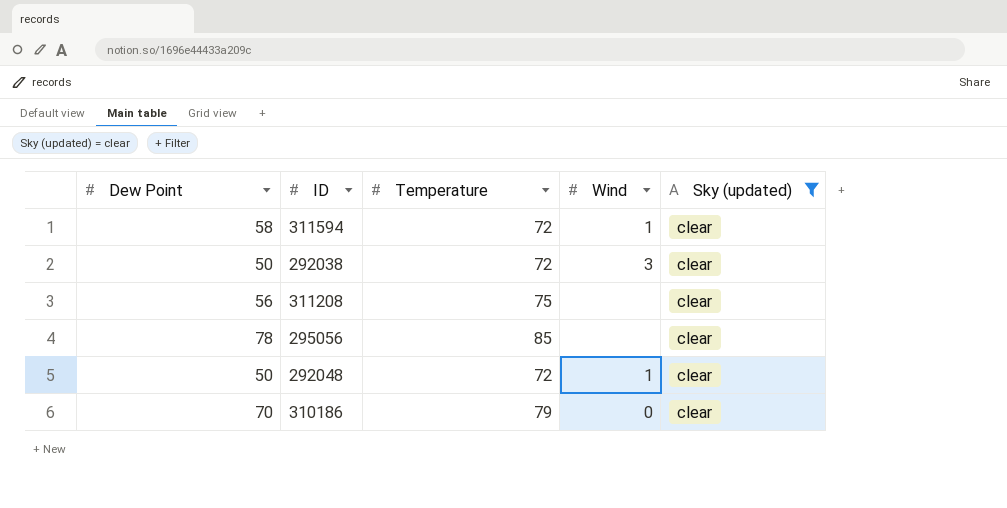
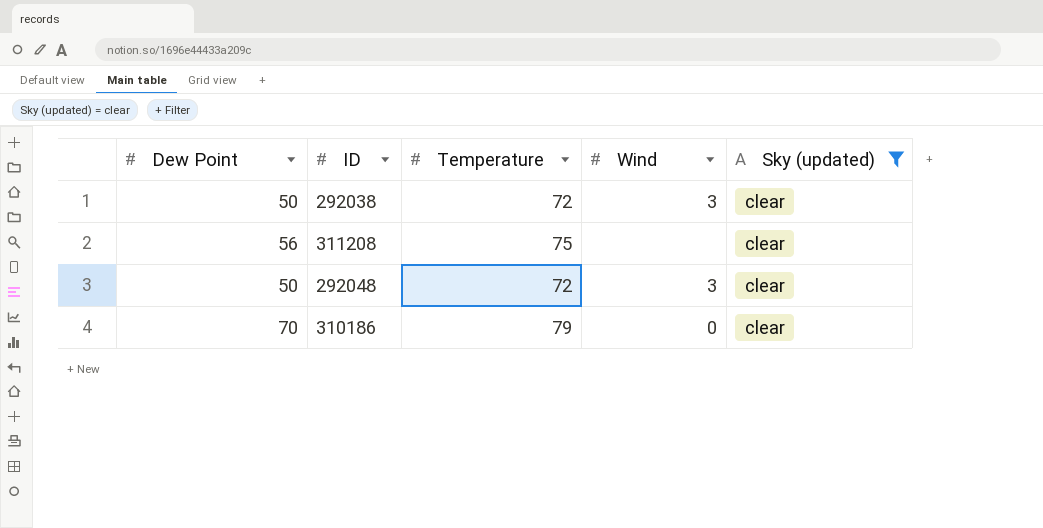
row 311594: 58 | 72 | 1 | clear -> none
row 295056: 78 | 85 | none | clear -> none
292048 | Wind: 1 -> 3

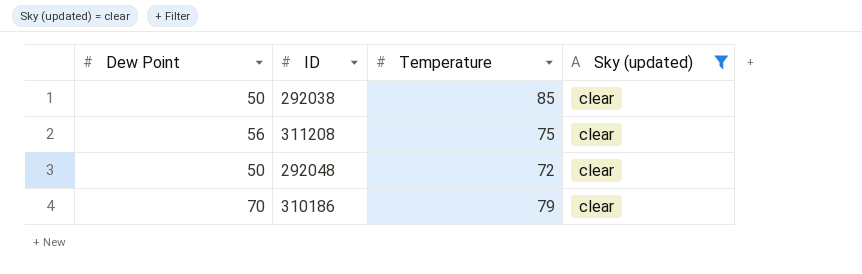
column Wind | position: 4 -> none
292038 | Temperature: 72 -> 85

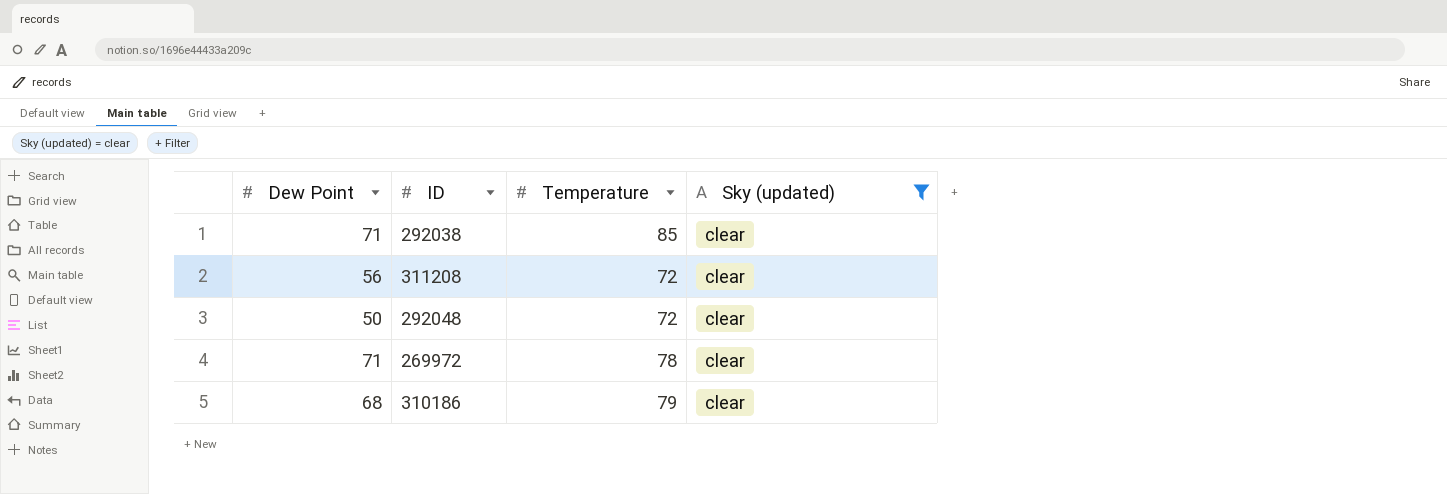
292038 | Dew Point: 50 -> 71
311208 | Temperature: 75 -> 72
row 269972: none -> 71 | 78 | clear
310186 | Dew Point: 70 -> 68

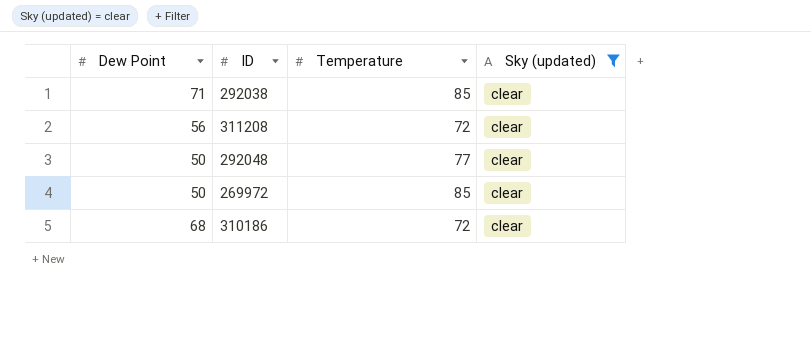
292048 | Temperature: 72 -> 77
269972 | Dew Point: 71 -> 50
269972 | Temperature: 78 -> 85
310186 | Temperature: 79 -> 72

